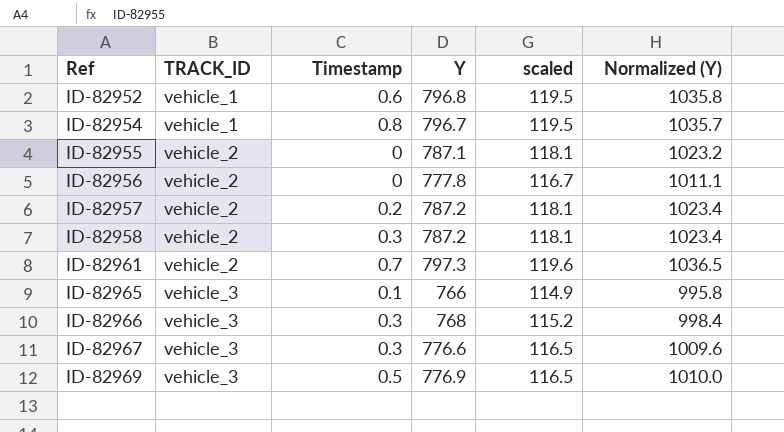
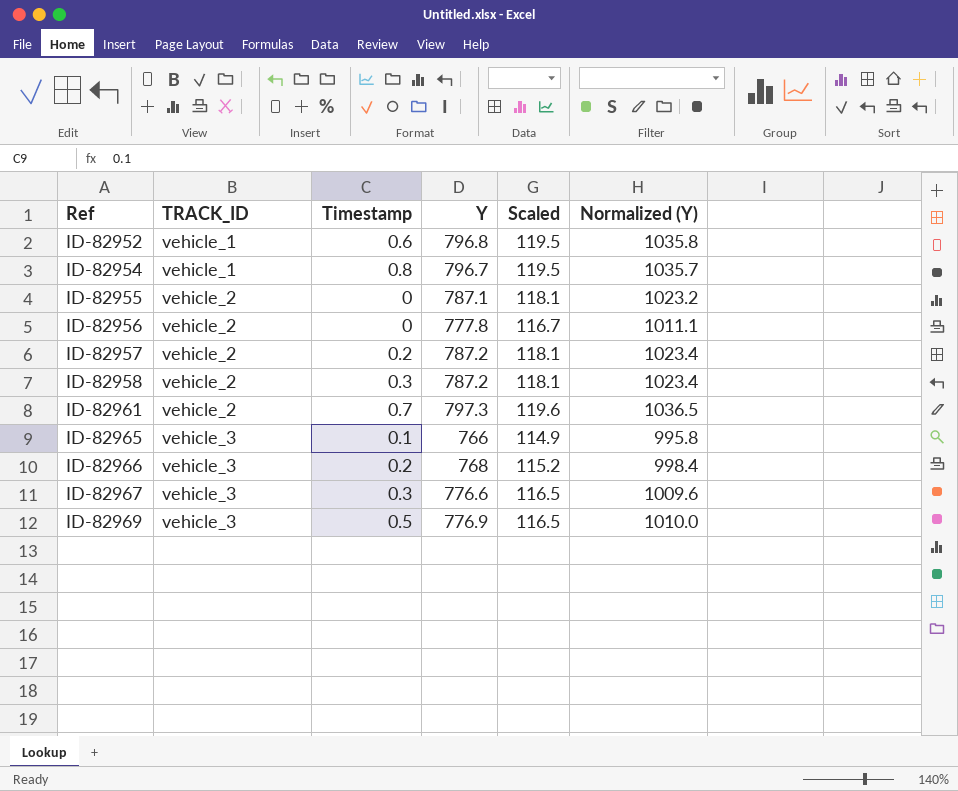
column name: scaled -> Scaled
ID-82966 | Timestamp: 0.3 -> 0.2

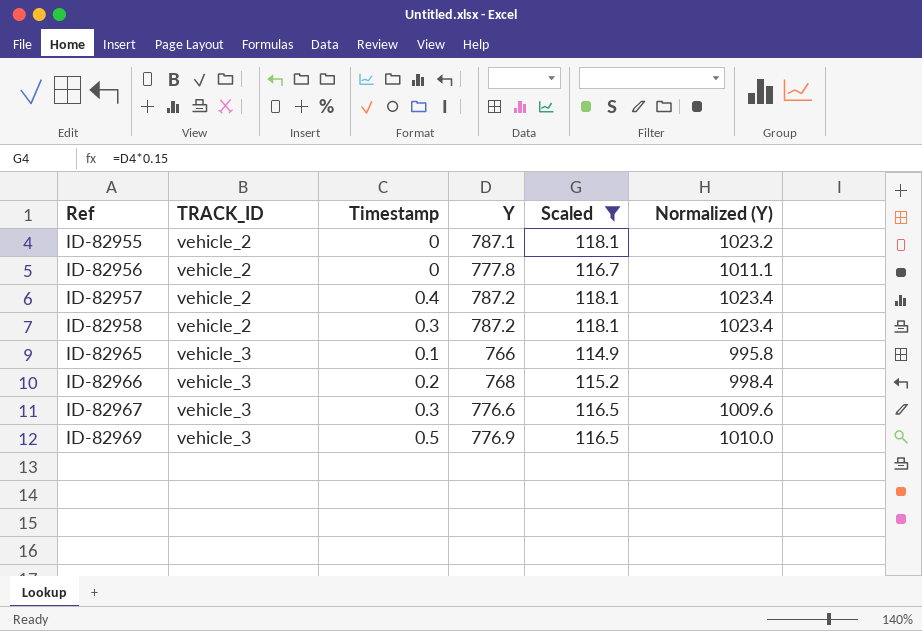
filter: none -> Scaled <= 118.1
ID-82957 | Timestamp: 0.2 -> 0.4

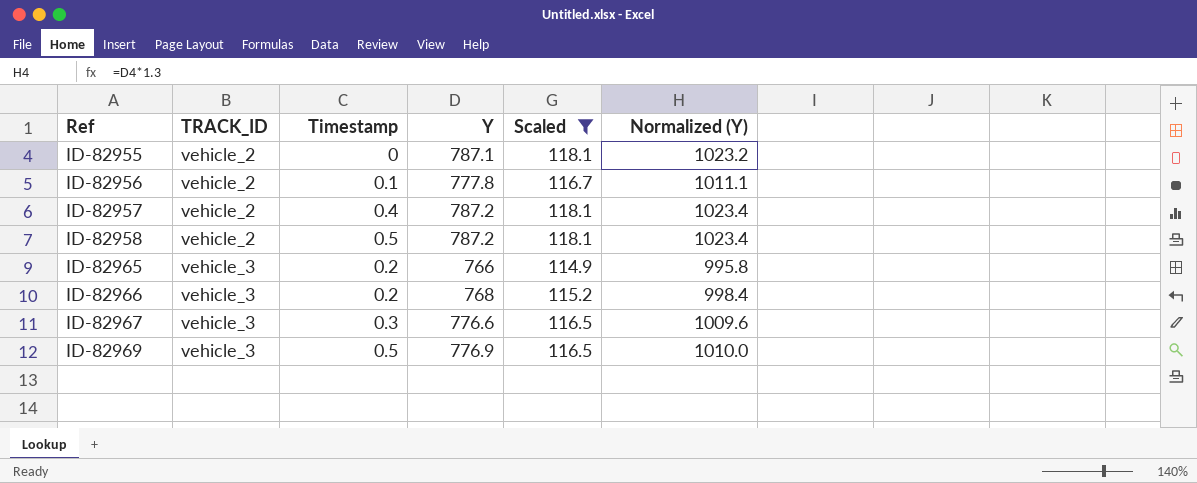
ID-82956 | Timestamp: 0 -> 0.1
ID-82958 | Timestamp: 0.3 -> 0.5
ID-82965 | Timestamp: 0.1 -> 0.2

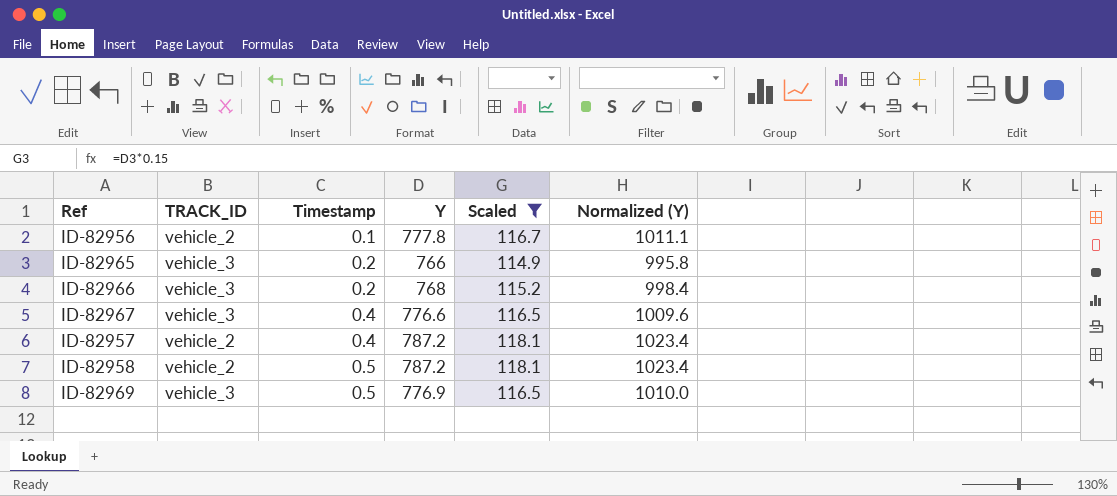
row order: Ref ascending -> Timestamp ascending
row ID-82955: vehicle_2 | 0 | 787.1 | 118.1 | 1023.2 -> none
ID-82967 | Timestamp: 0.3 -> 0.4

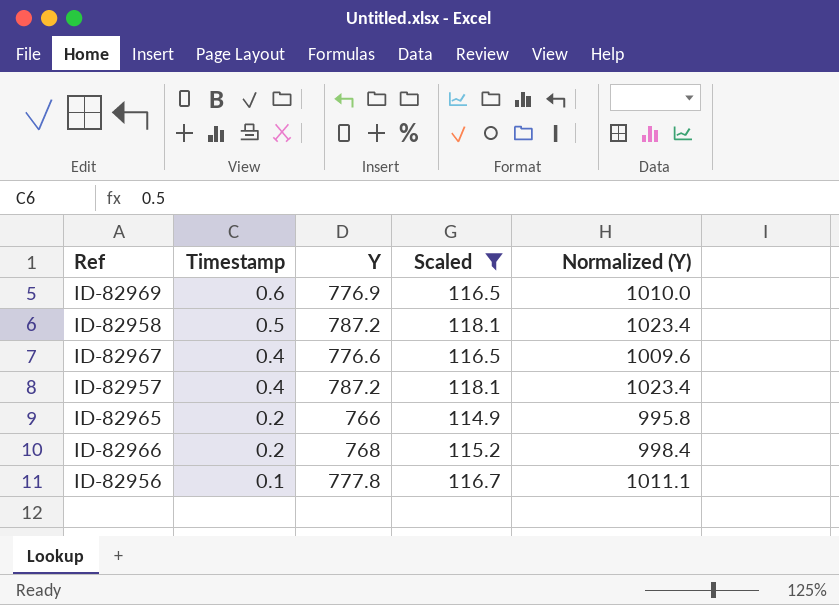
row order: Timestamp ascending -> Timestamp descending
column TRACK_ID | position: 2 -> none
ID-82969 | Timestamp: 0.5 -> 0.6

